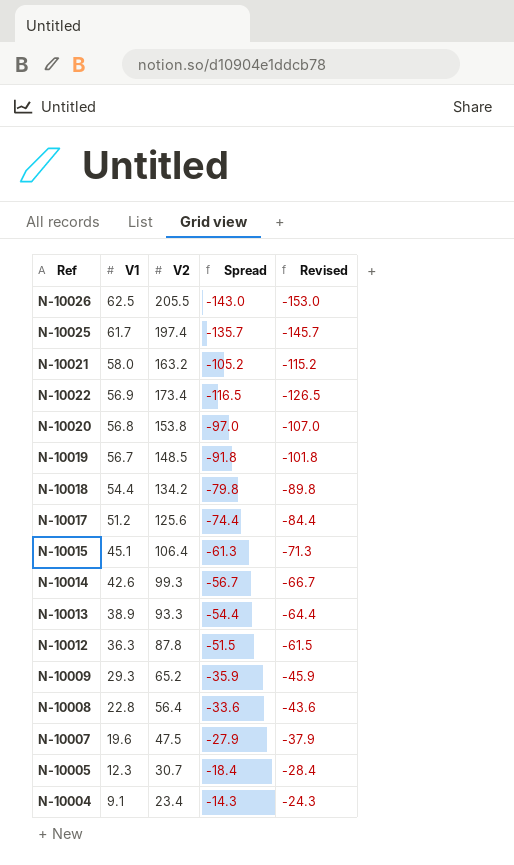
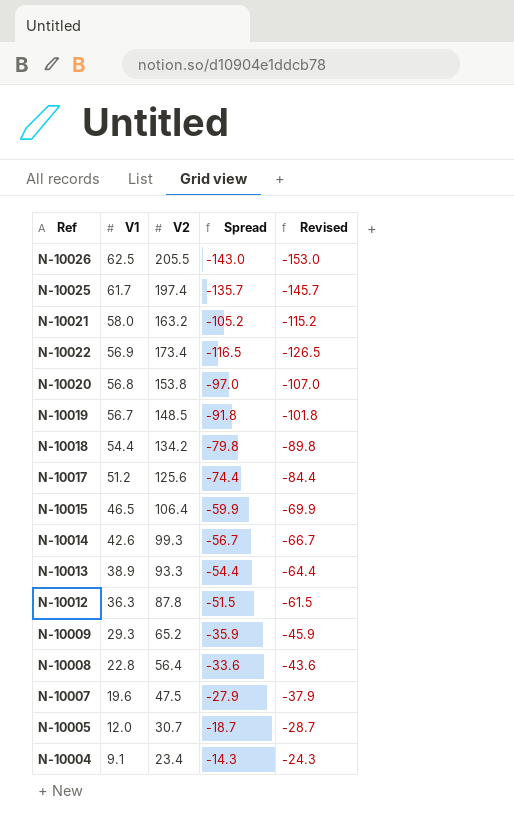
N-10015 | V1: 45.1 -> 46.5
N-10015 | Spread: -61.3 -> -59.9
N-10015 | Revised: -71.3 -> -69.9
N-10005 | V1: 12.3 -> 12.0
N-10005 | Spread: -18.4 -> -18.7
N-10005 | Revised: -28.4 -> -28.7

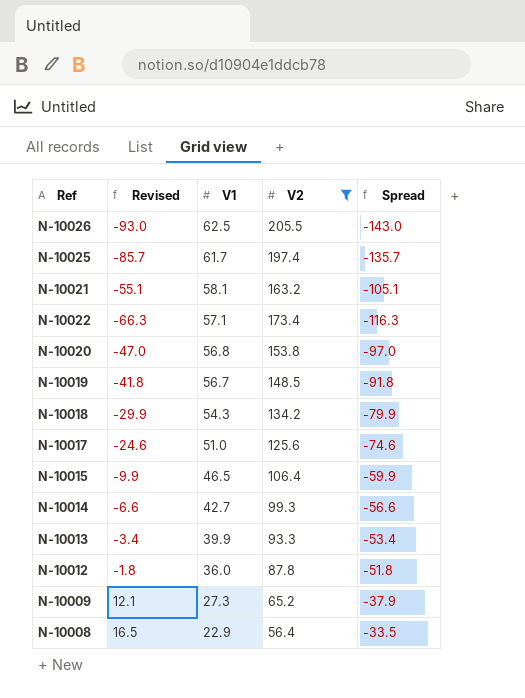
filter: none -> V2 >= 56.4
column Revised | formula: [Spread] - 10 -> [Spread] + 50
column Revised | position: 5 -> 2
N-10021 | V1: 58.0 -> 58.1
N-10021 | Spread: -105.2 -> -105.1
N-10022 | V1: 56.9 -> 57.1
N-10022 | Spread: -116.5 -> -116.3
N-10018 | V1: 54.4 -> 54.3
N-10018 | Spread: -79.8 -> -79.9
N-10017 | V1: 51.2 -> 51.0
N-10017 | Spread: -74.4 -> -74.6
N-10014 | V1: 42.6 -> 42.7
N-10014 | Spread: -56.7 -> -56.6
N-10013 | V1: 38.9 -> 39.9
N-10013 | Spread: -54.4 -> -53.4
N-10012 | V1: 36.3 -> 36.0
N-10012 | Spread: -51.5 -> -51.8
N-10009 | V1: 29.3 -> 27.3
N-10009 | Spread: -35.9 -> -37.9
N-10008 | V1: 22.8 -> 22.9
N-10008 | Spread: -33.6 -> -33.5

